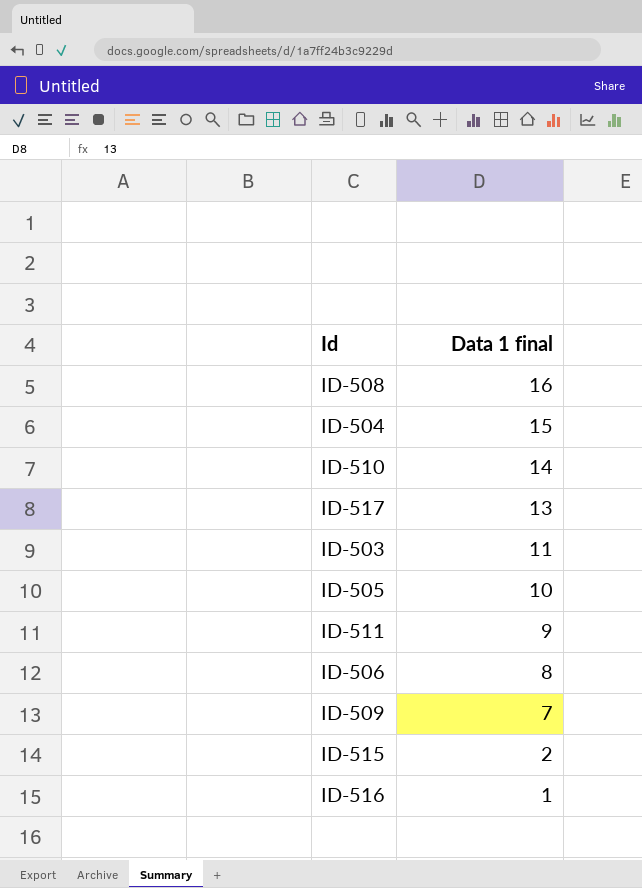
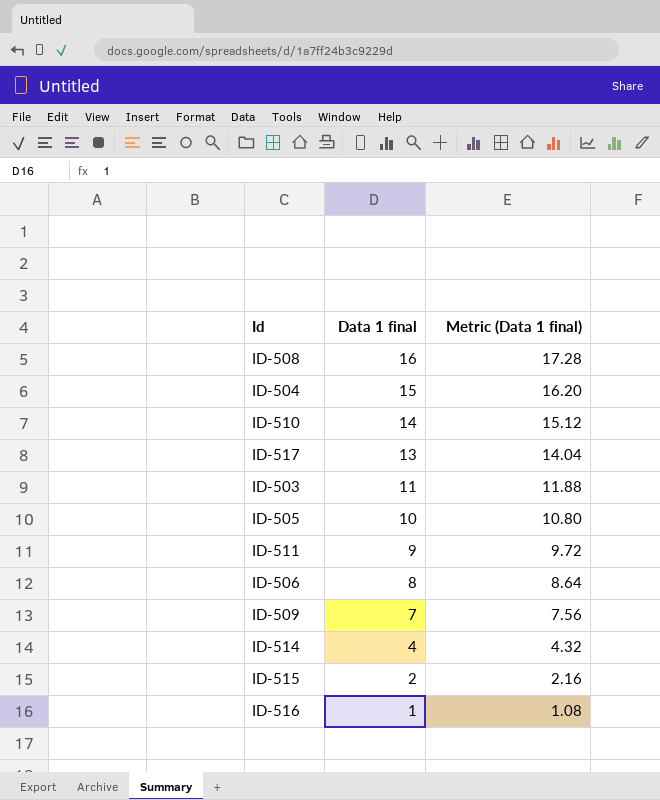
column Metric (Data 1 final) | formula: none -> [Data 1 final] * 1.08
row ID-514: none -> 4 | 4.32

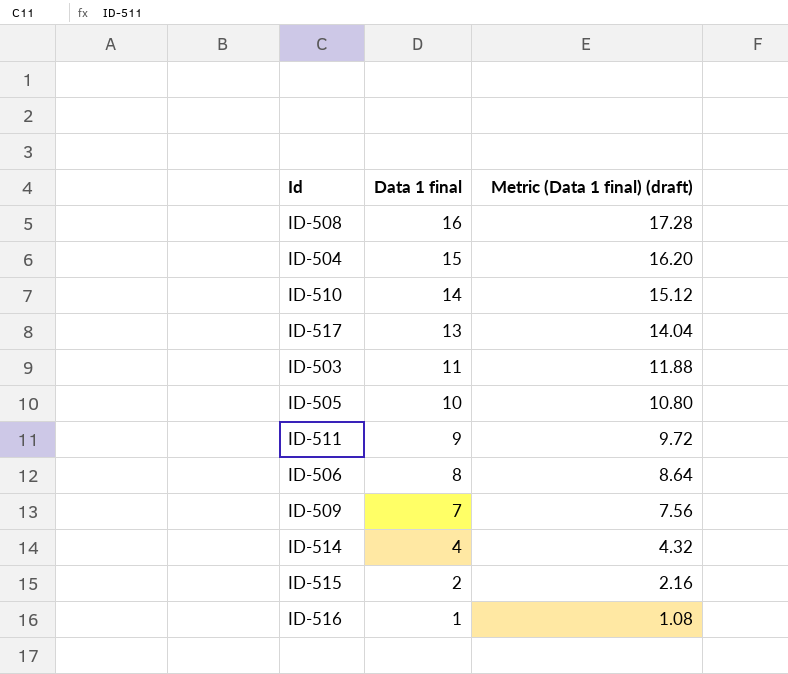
column name: Metric (Data 1 final) -> Metric (Data 1 final) (draft)

